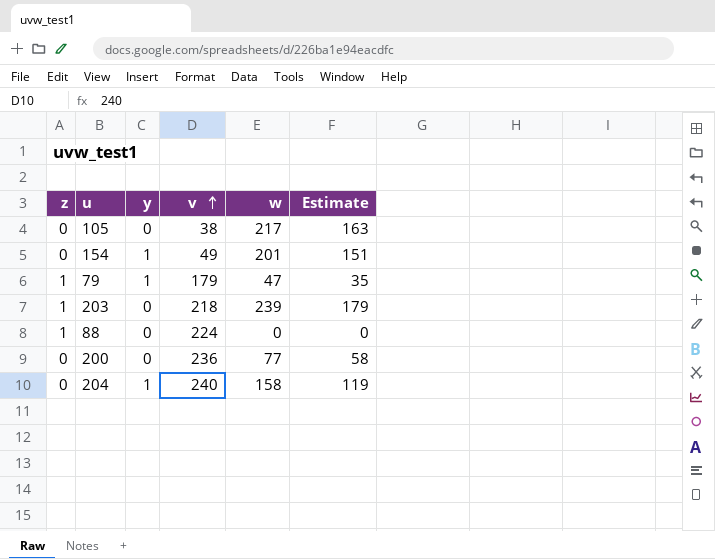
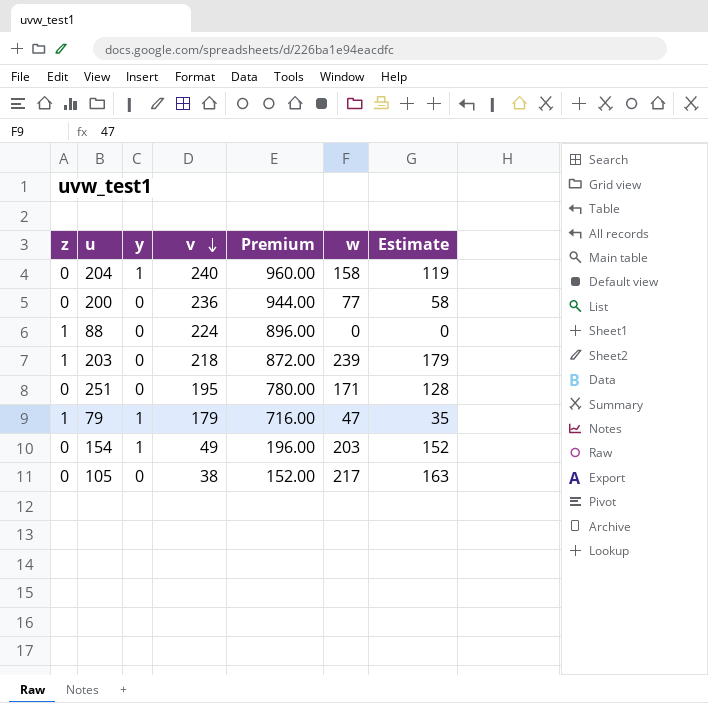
row order: v ascending -> v descending
column Premium | formula: none -> [v] * 4
row 251: none -> 0 | 0 | 195 | 780.00 | 171 | 128
154 | w: 201 -> 203
154 | Estimate: 151 -> 152

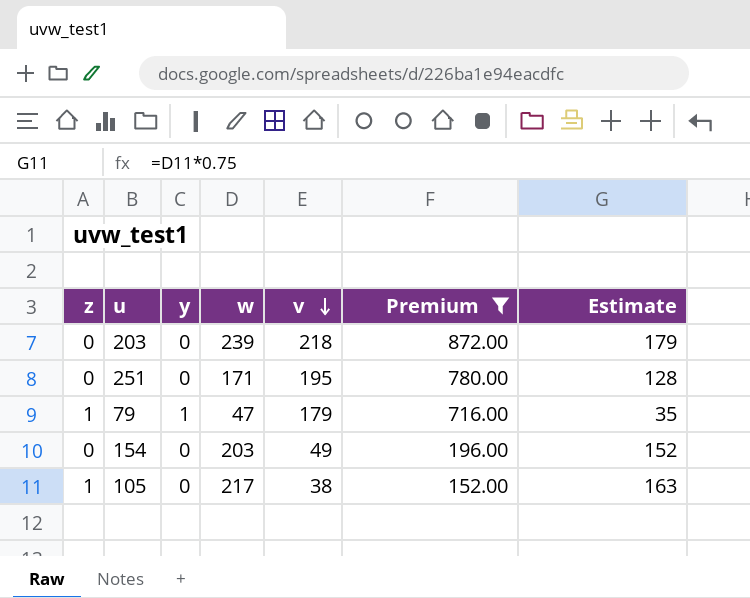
filter: none -> Premium <= 872.00
column w | position: 6 -> 4
203 | z: 1 -> 0
154 | y: 1 -> 0
105 | z: 0 -> 1

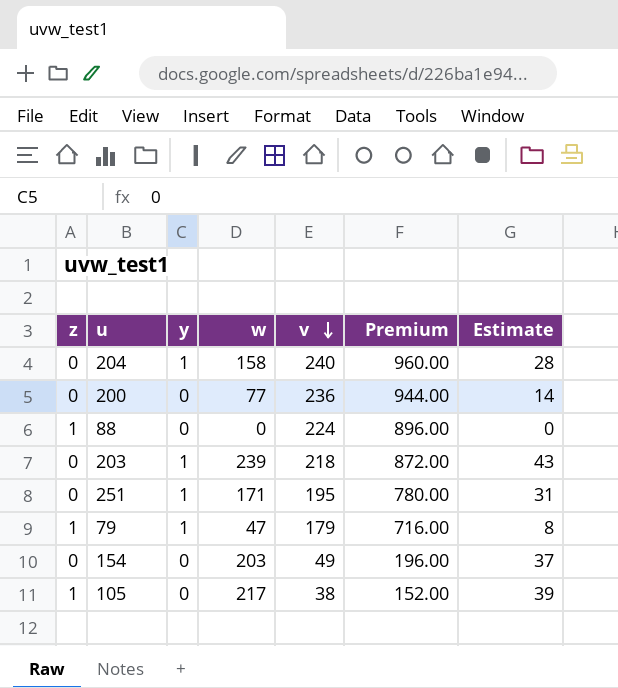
filter: Premium <= 872.00 -> none
column Estimate | formula: [w] * 0.75 -> [w] * 0.18
203 | y: 0 -> 1
251 | y: 0 -> 1

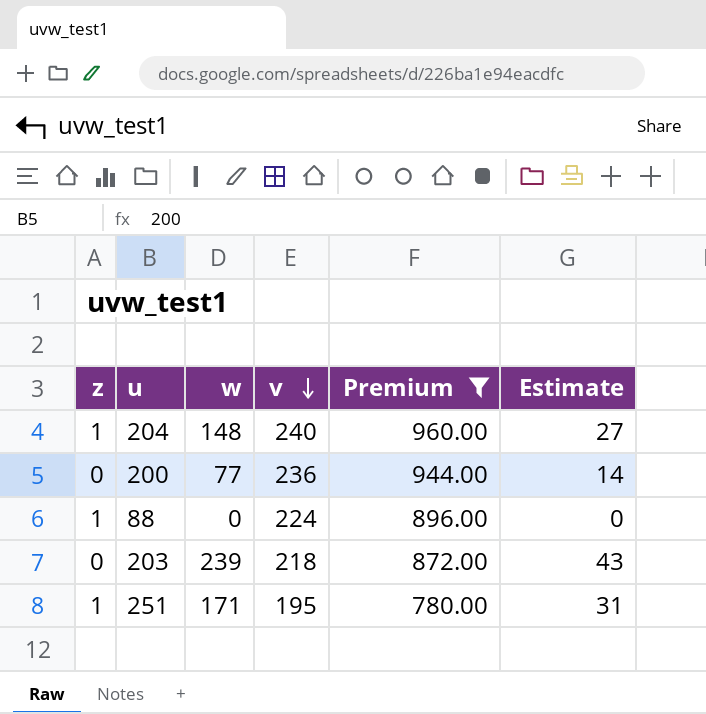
filter: none -> Premium >= 780.00
column y | position: 3 -> none
204 | z: 0 -> 1
204 | w: 158 -> 148
204 | Estimate: 28 -> 27
251 | z: 0 -> 1

